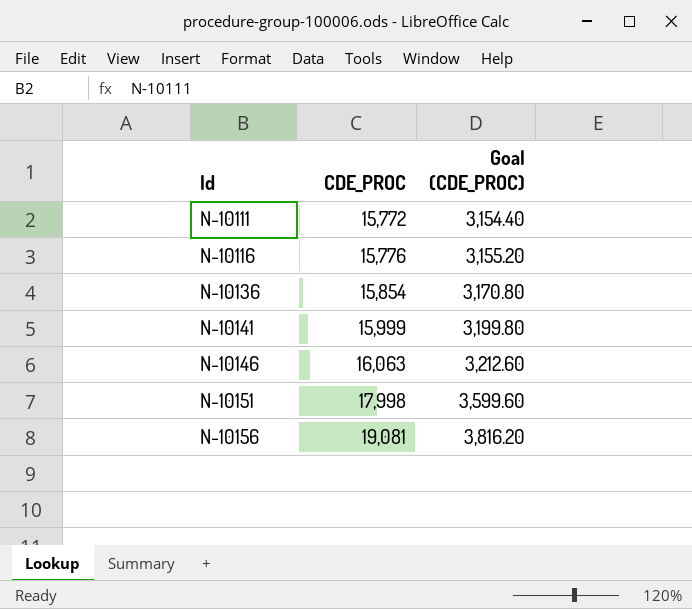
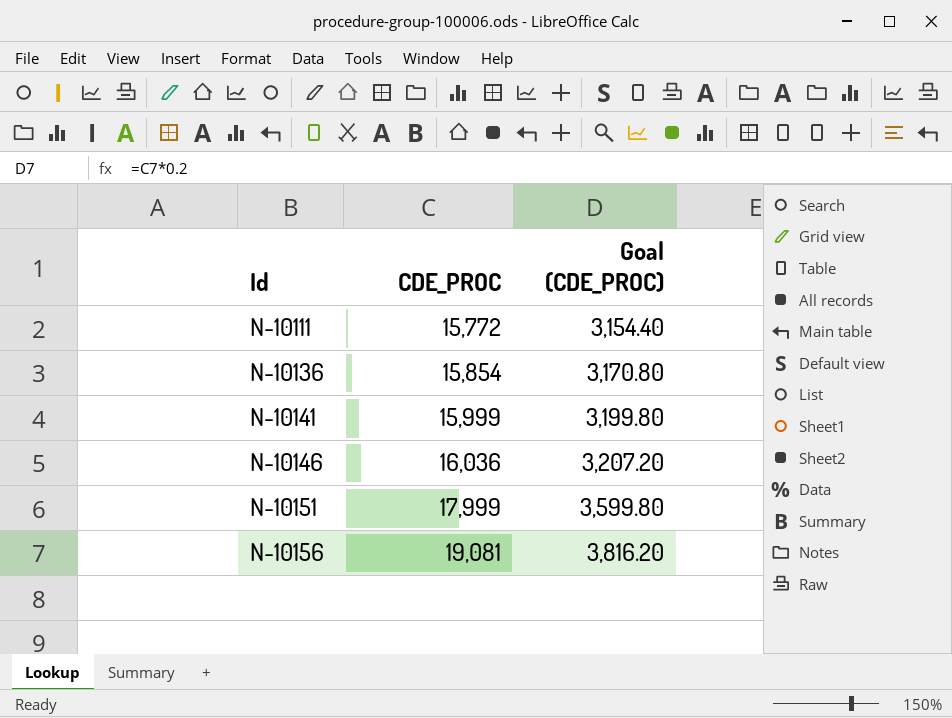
row N-10116: 15,776 | 3,155.20 -> none
N-10146 | CDE_PROC: 16,063 -> 16,036
N-10146 | Goal (CDE_PROC): 3,212.60 -> 3,207.20
N-10151 | CDE_PROC: 17,998 -> 17,999
N-10151 | Goal (CDE_PROC): 3,599.60 -> 3,599.80

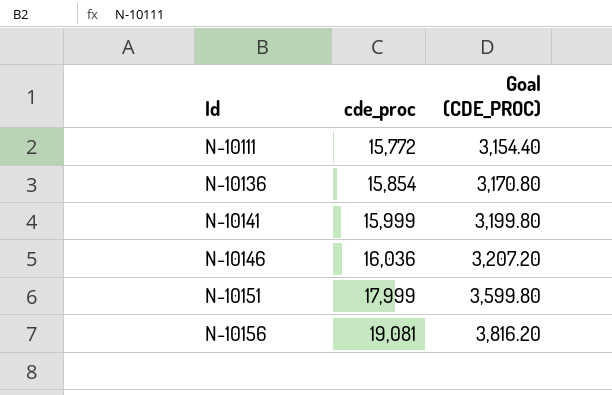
column name: CDE_PROC -> cde_proc

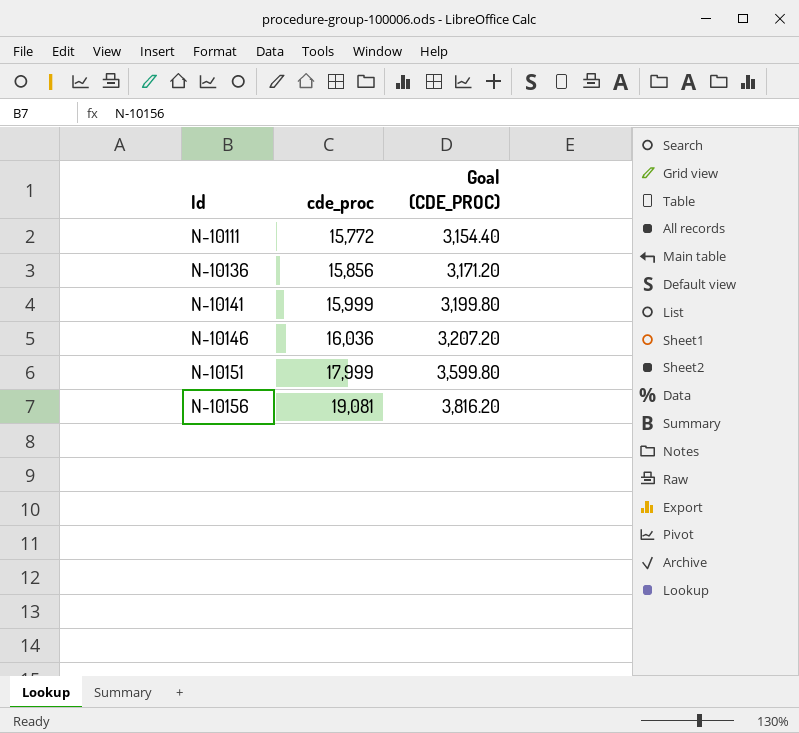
N-10136 | cde_proc: 15,854 -> 15,856
N-10136 | Goal (CDE_PROC): 3,170.80 -> 3,171.20

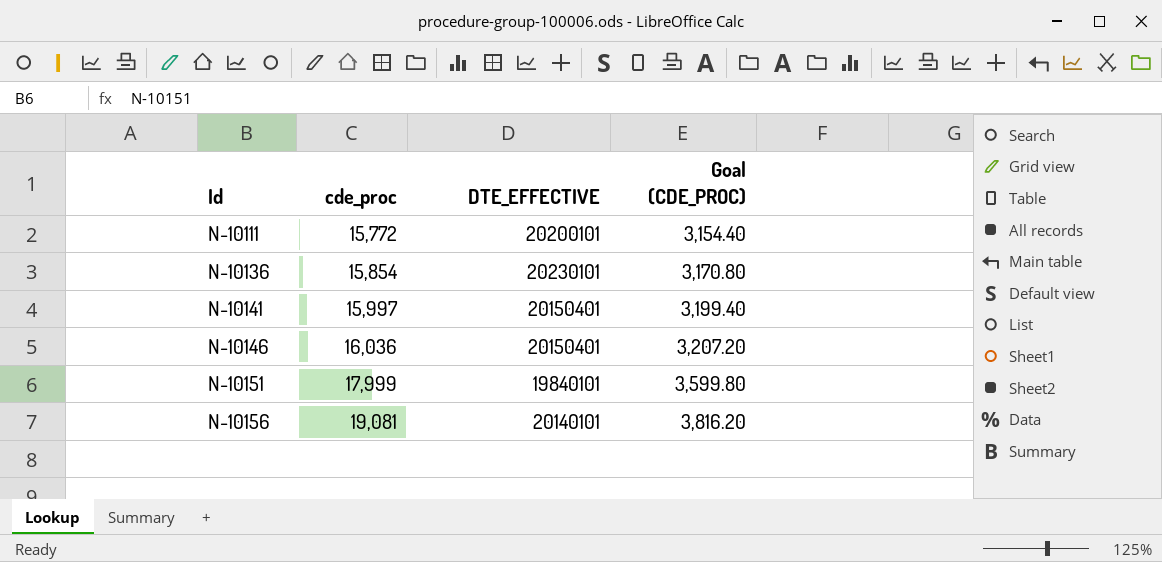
column DTE_EFFECTIVE | position: none -> 3
N-10136 | cde_proc: 15,856 -> 15,854
N-10136 | Goal (CDE_PROC): 3,171.20 -> 3,170.80
N-10141 | cde_proc: 15,999 -> 15,997
N-10141 | Goal (CDE_PROC): 3,199.80 -> 3,199.40

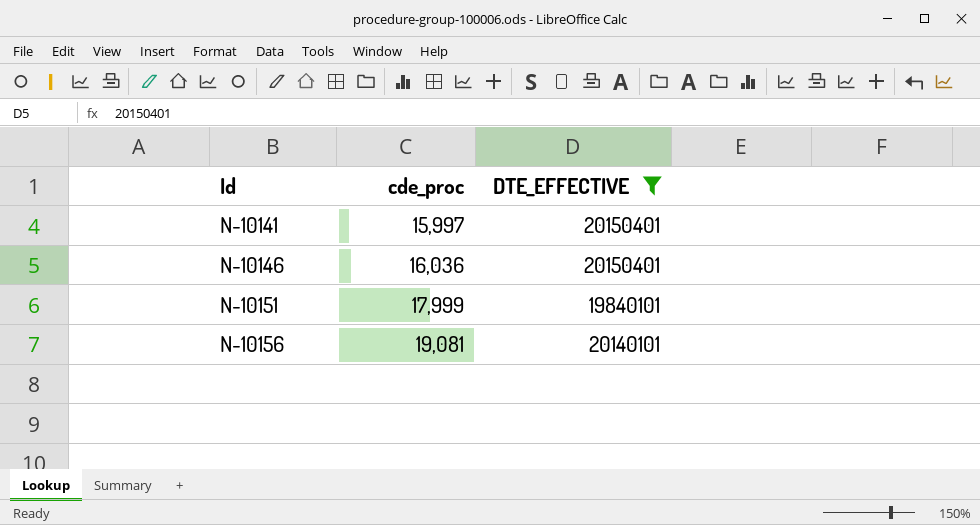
filter: none -> DTE_EFFECTIVE <= 20150401
column Goal (CDE_PROC) | formula: [cde_proc] * 0.2 -> none

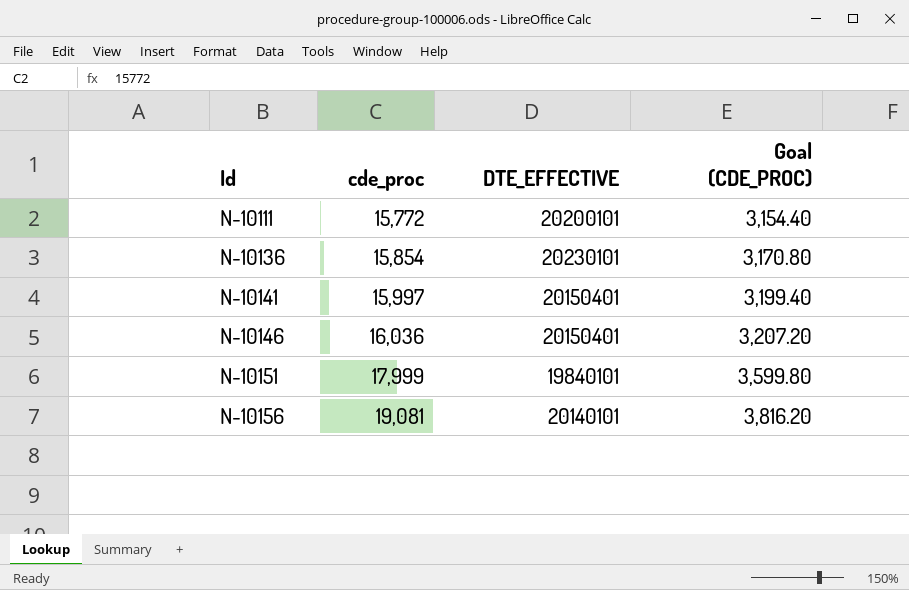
filter: DTE_EFFECTIVE <= 20150401 -> none
column Goal (CDE_PROC) | formula: none -> [cde_proc] * 0.2

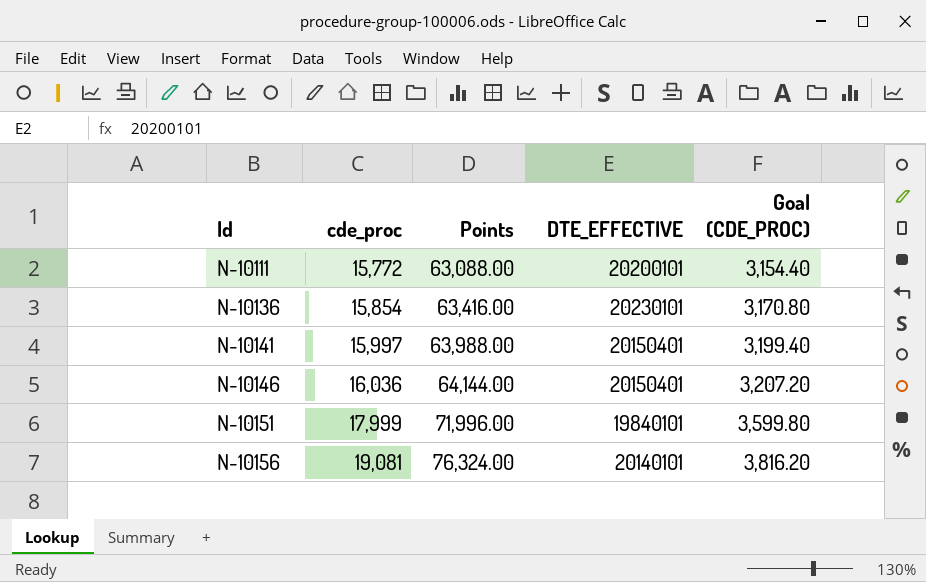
column Points | formula: none -> [cde_proc] * 4

